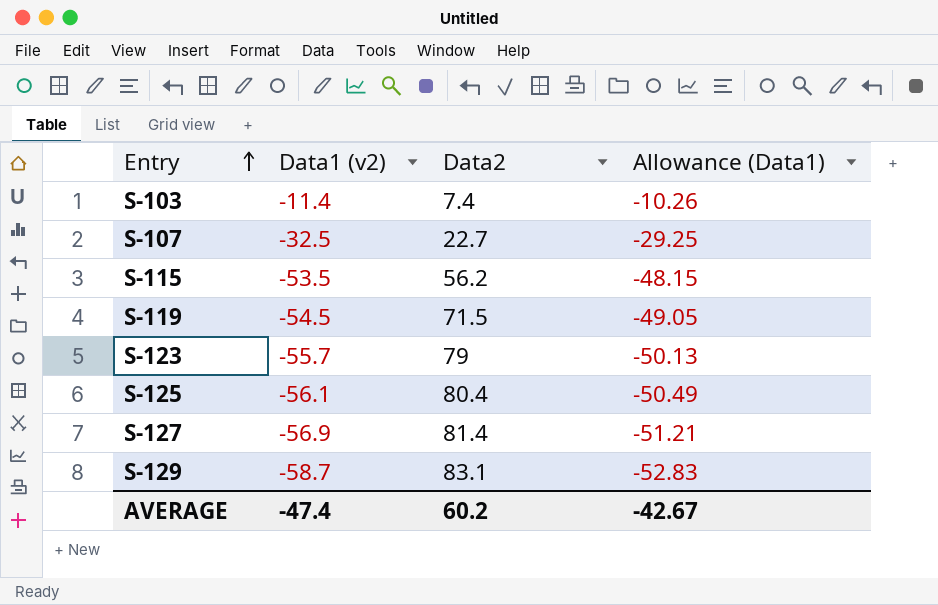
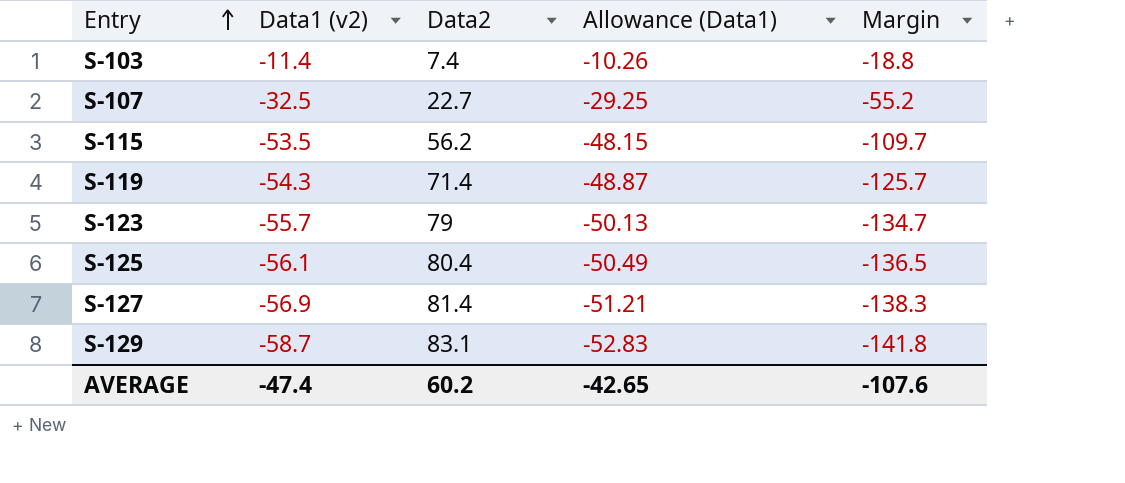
column Margin | formula: none -> [Data1 (v2)] - [Data2]
S-119 | Data1 (v2): -54.5 -> -54.3
S-119 | Data2: 71.5 -> 71.4
S-119 | Allowance (Data1): -49.05 -> -48.87
AVERAGE | Allowance (Data1): -42.67 -> -42.65

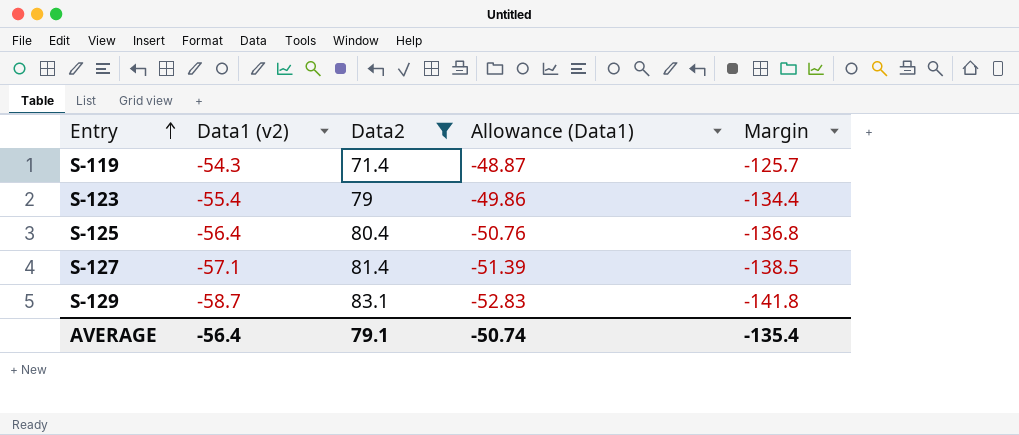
filter: none -> Data2 >= 71.4
S-123 | Data1 (v2): -55.7 -> -55.4
S-123 | Allowance (Data1): -50.13 -> -49.86
S-123 | Margin: -134.7 -> -134.4
S-125 | Data1 (v2): -56.1 -> -56.4
S-125 | Allowance (Data1): -50.49 -> -50.76
S-125 | Margin: -136.5 -> -136.8
S-127 | Data1 (v2): -56.9 -> -57.1
S-127 | Allowance (Data1): -51.21 -> -51.39
S-127 | Margin: -138.3 -> -138.5
AVERAGE | Data1 (v2): -47.4 -> -56.4
AVERAGE | Data2: 60.2 -> 79.1
AVERAGE | Allowance (Data1): -42.65 -> -50.74
AVERAGE | Margin: -107.6 -> -135.4

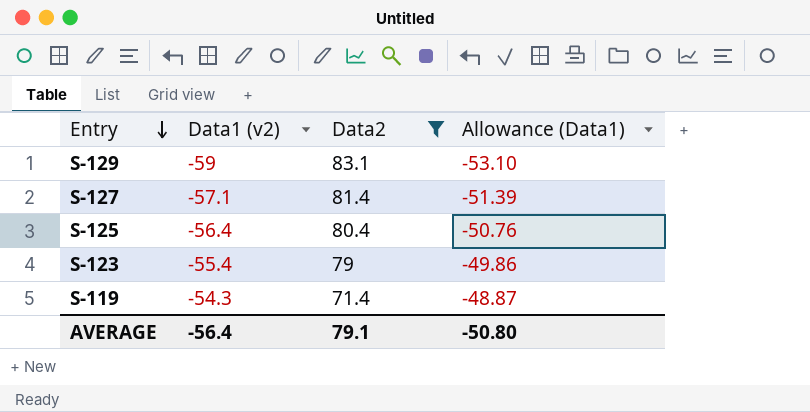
row order: Entry ascending -> Entry descending
column Margin | formula: [Data1 (v2)] - [Data2] -> none
S-129 | Data1 (v2): -58.7 -> -59
S-129 | Allowance (Data1): -52.83 -> -53.10
AVERAGE | Allowance (Data1): -50.74 -> -50.80

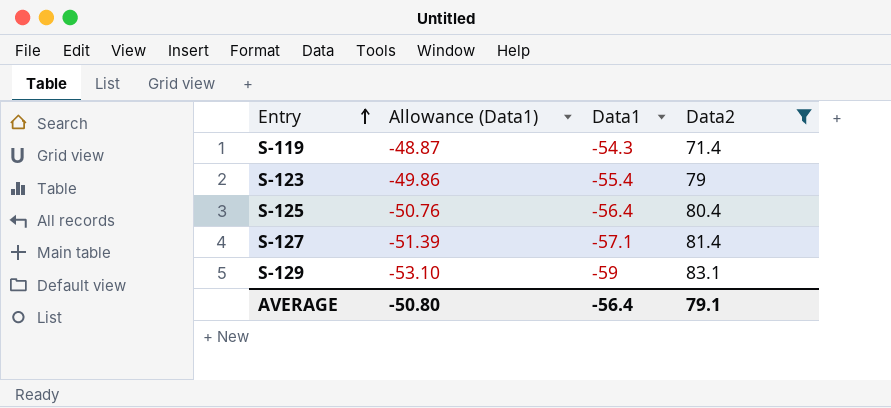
row order: Entry descending -> Entry ascending
column Allowance (Data1) | position: 4 -> 2
column name: Data1 (v2) -> Data1

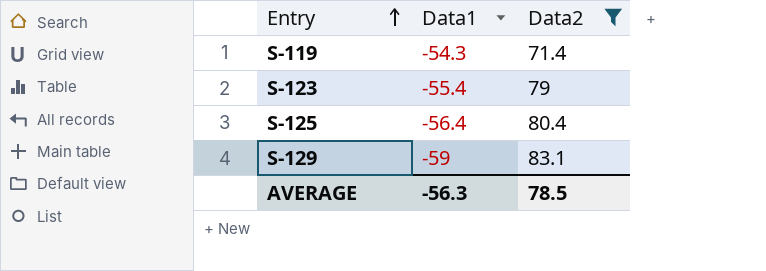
column Allowance (Data1) | formula: [Data1] * 0.9 -> none
row S-127: -51.39 | -57.1 | 81.4 -> none
AVERAGE | Data1: -56.4 -> -56.3
AVERAGE | Data2: 79.1 -> 78.5

